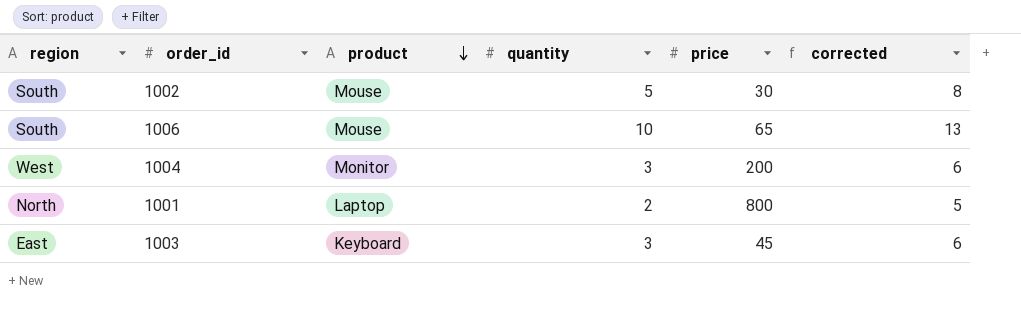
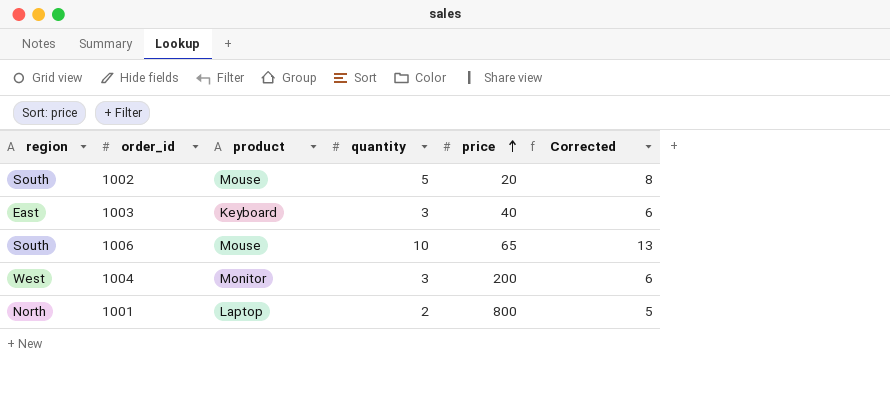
row order: product descending -> price ascending
column name: corrected -> Corrected
1002 | price: 30 -> 20
1003 | price: 45 -> 40

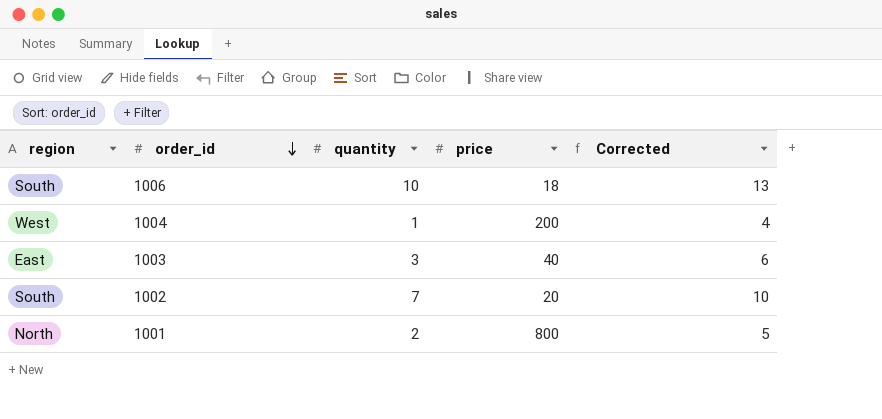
row order: price ascending -> order_id descending
column product | position: 3 -> none
1006 | price: 65 -> 18
1004 | quantity: 3 -> 1
1004 | Corrected: 6 -> 4
1002 | quantity: 5 -> 7
1002 | Corrected: 8 -> 10

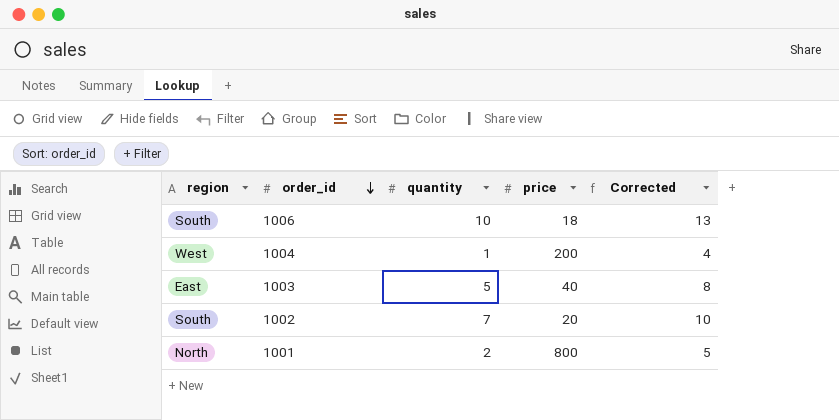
1003 | quantity: 3 -> 5
1003 | Corrected: 6 -> 8

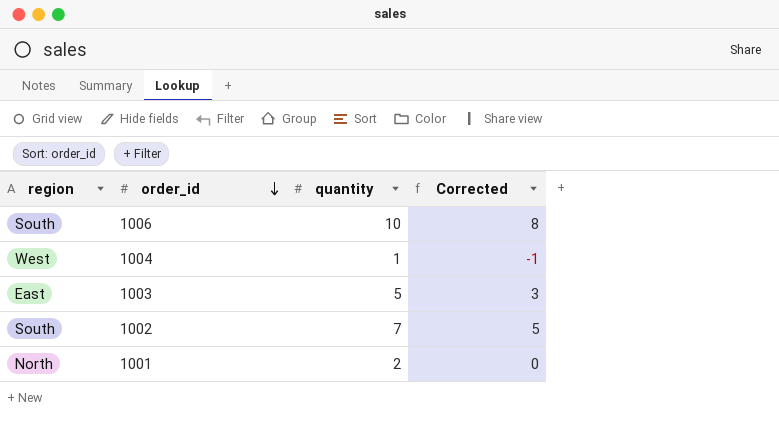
column price | position: 4 -> none
column Corrected | formula: [quantity] + 3 -> [quantity] - 2

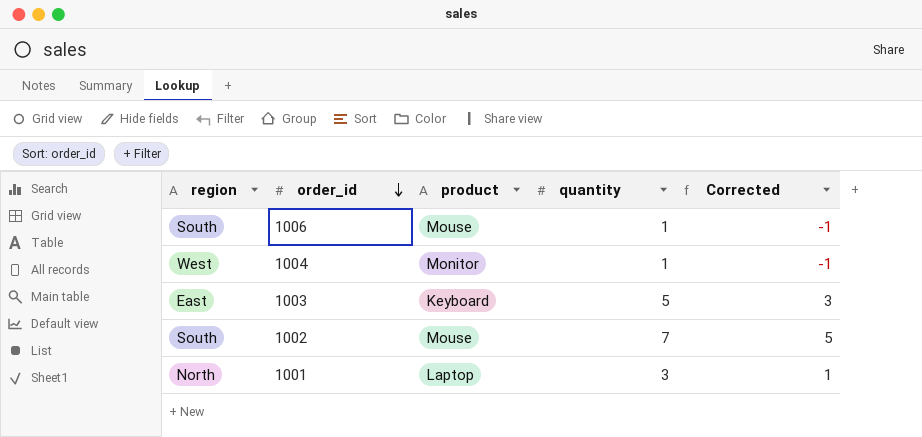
column product | position: none -> 3
1006 | quantity: 10 -> 1
1006 | Corrected: 8 -> -1
1001 | quantity: 2 -> 3
1001 | Corrected: 0 -> 1

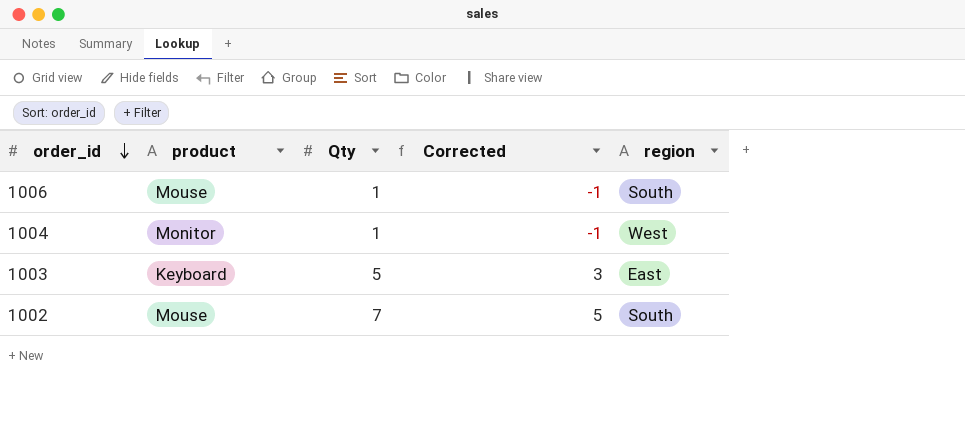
column name: quantity -> Qty
column region | position: 1 -> 5
row 1001: North | Laptop | 3 | 1 -> none

